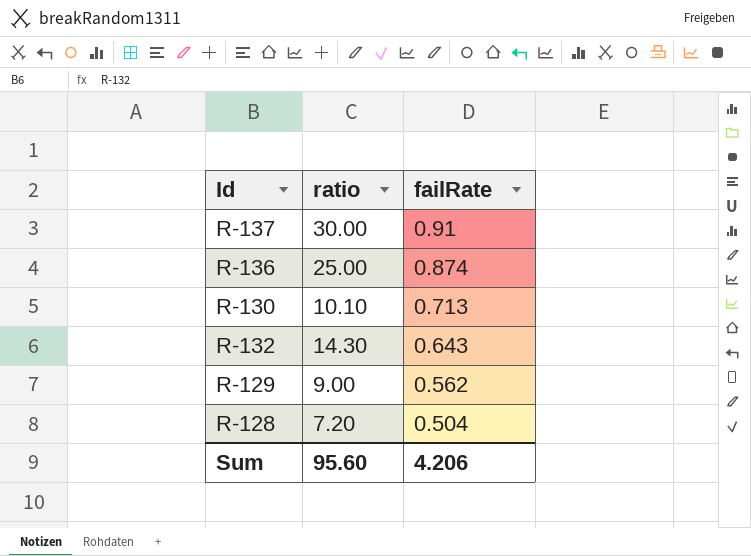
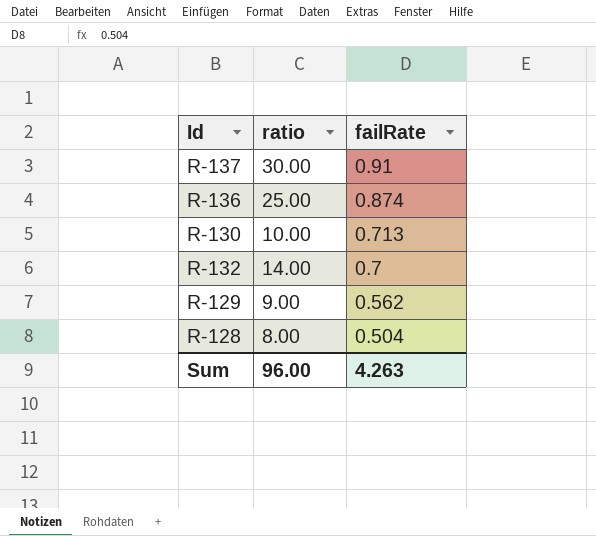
R-130 | ratio: 10.10 -> 10.00
R-132 | ratio: 14.30 -> 14.00
R-132 | failRate: 0.643 -> 0.7
R-128 | ratio: 7.20 -> 8.00
Sum | ratio: 95.60 -> 96.00
Sum | failRate: 4.206 -> 4.263

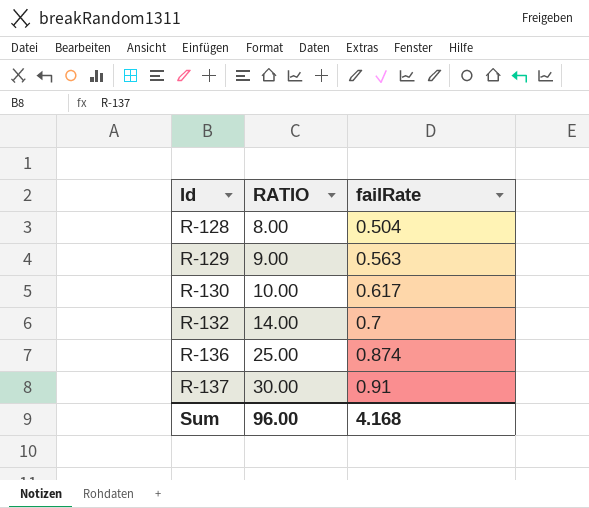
row order: failRate descending -> Id ascending
column name: ratio -> RATIO
R-129 | failRate: 0.562 -> 0.563
R-130 | failRate: 0.713 -> 0.617
Sum | failRate: 4.263 -> 4.168

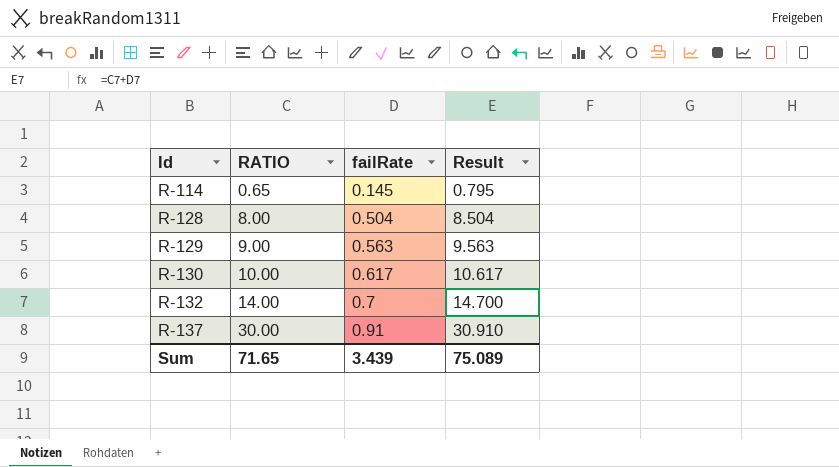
column Result | formula: none -> [RATIO] + [failRate]
row R-136: 25.00 | 0.874 -> none
row R-114: none -> 0.65 | 0.145 | 0.795
Sum | RATIO: 96.00 -> 71.65
Sum | failRate: 4.168 -> 3.439

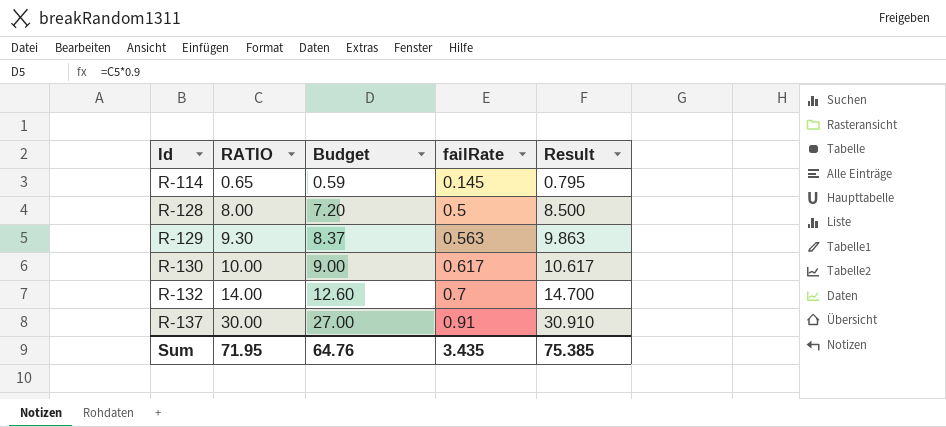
column Budget | formula: none -> [RATIO] * 0.9
R-128 | failRate: 0.504 -> 0.5
R-128 | Result: 8.504 -> 8.500
R-129 | RATIO: 9.00 -> 9.30
R-129 | Result: 9.563 -> 9.863
Sum | RATIO: 71.65 -> 71.95
Sum | failRate: 3.439 -> 3.435
Sum | Result: 75.089 -> 75.385

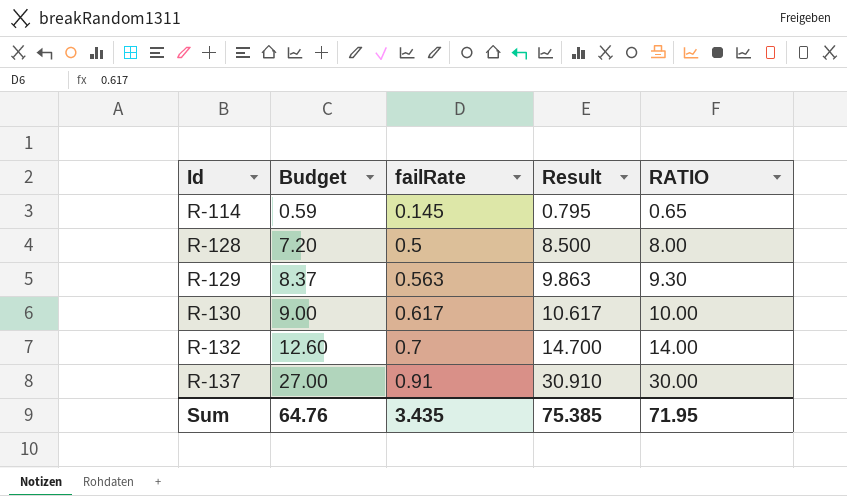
column RATIO | position: 2 -> 5

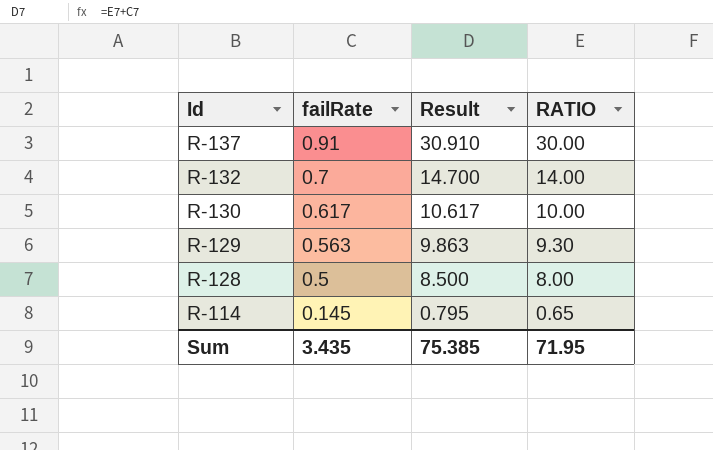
row order: Id ascending -> Id descending
column Budget | formula: [RATIO] * 0.9 -> none

